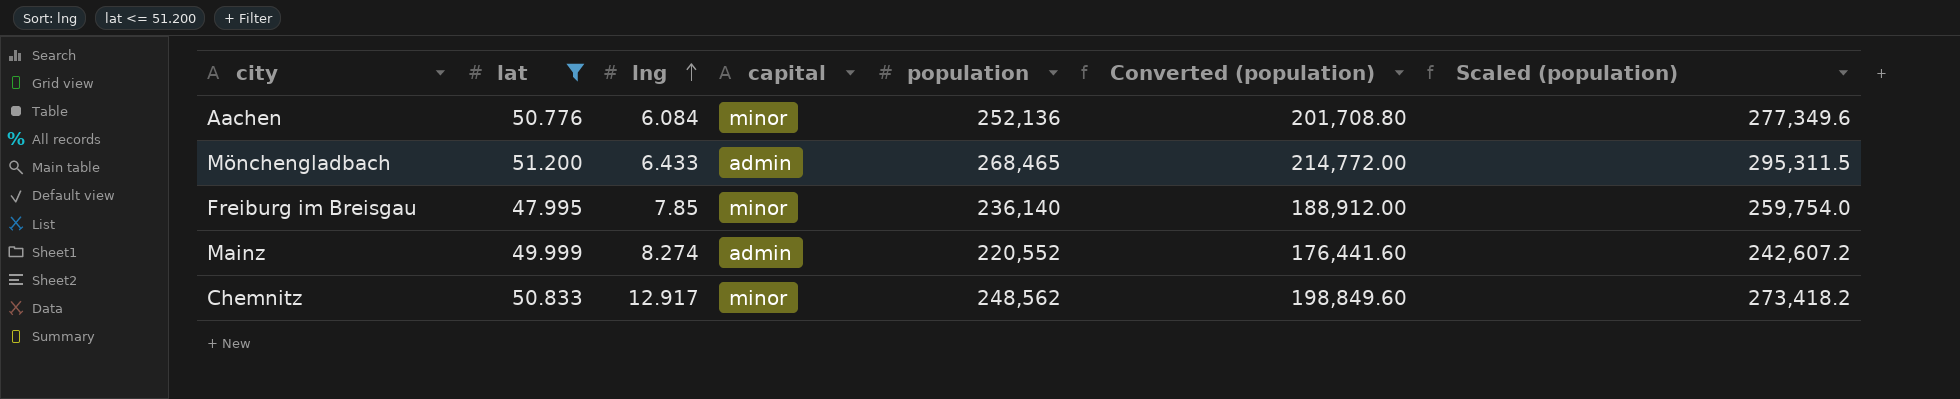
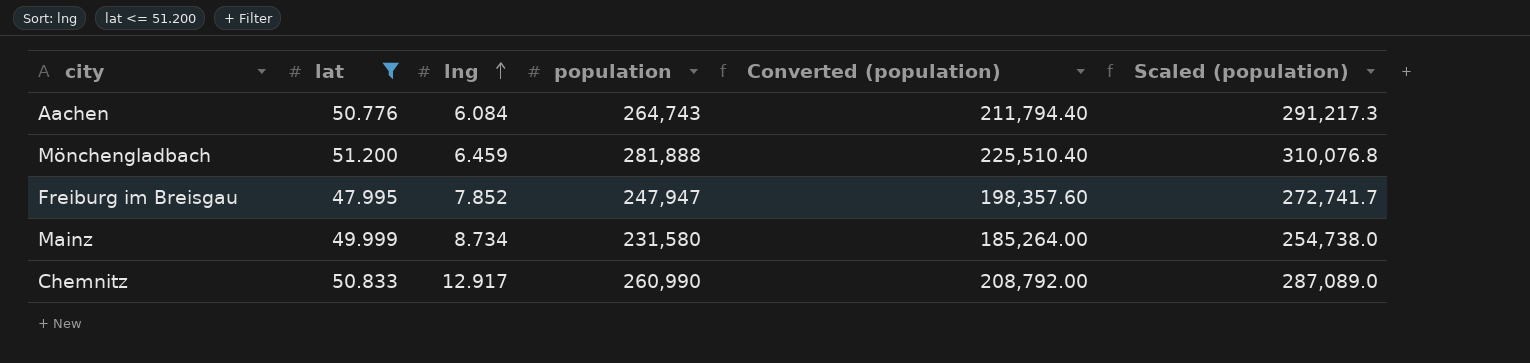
column capital | position: 4 -> none
Aachen | population: 252,136 -> 264,743
Aachen | Converted (population): 201,708.80 -> 211,794.40
Aachen | Scaled (population): 277,349.6 -> 291,217.3
Mönchengladbach | lng: 6.433 -> 6.459
Mönchengladbach | population: 268,465 -> 281,888
Mönchengladbach | Converted (population): 214,772.00 -> 225,510.40
Mönchengladbach | Scaled (population): 295,311.5 -> 310,076.8
Freiburg im Breisgau | lng: 7.85 -> 7.852
Freiburg im Breisgau | population: 236,140 -> 247,947
Freiburg im Breisgau | Converted (population): 188,912.00 -> 198,357.60
Freiburg im Breisgau | Scaled (population): 259,754.0 -> 272,741.7
Mainz | lng: 8.274 -> 8.734
Mainz | population: 220,552 -> 231,580
Mainz | Converted (population): 176,441.60 -> 185,264.00
Mainz | Scaled (population): 242,607.2 -> 254,738.0
Chemnitz | population: 248,562 -> 260,990
Chemnitz | Converted (population): 198,849.60 -> 208,792.00
Chemnitz | Scaled (population): 273,418.2 -> 287,089.0

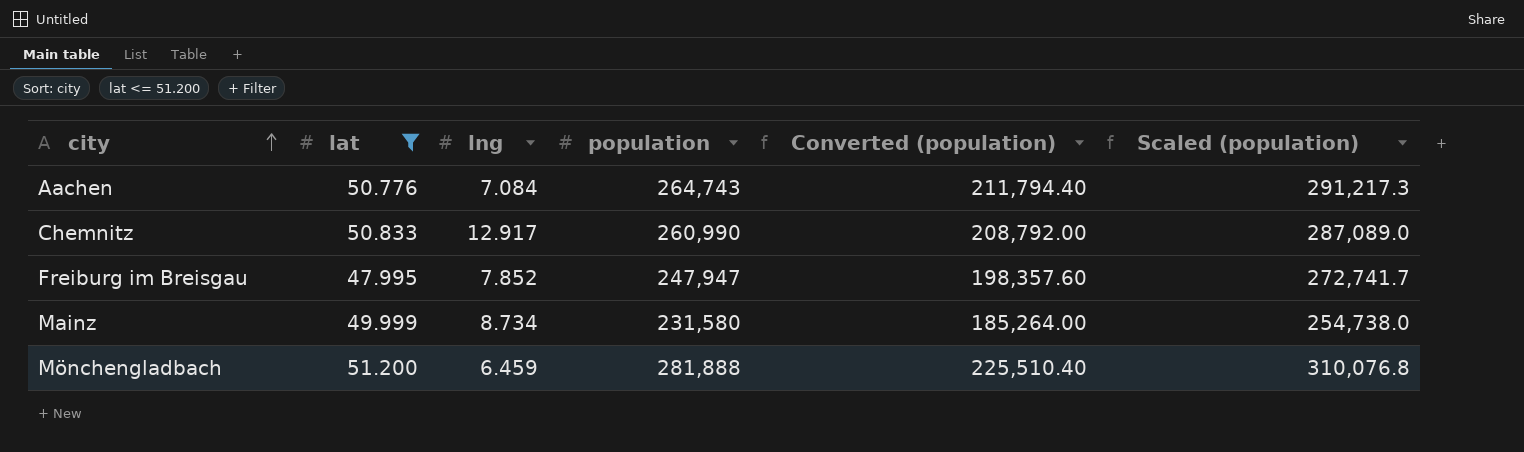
row order: lng ascending -> city ascending
Aachen | lng: 6.084 -> 7.084

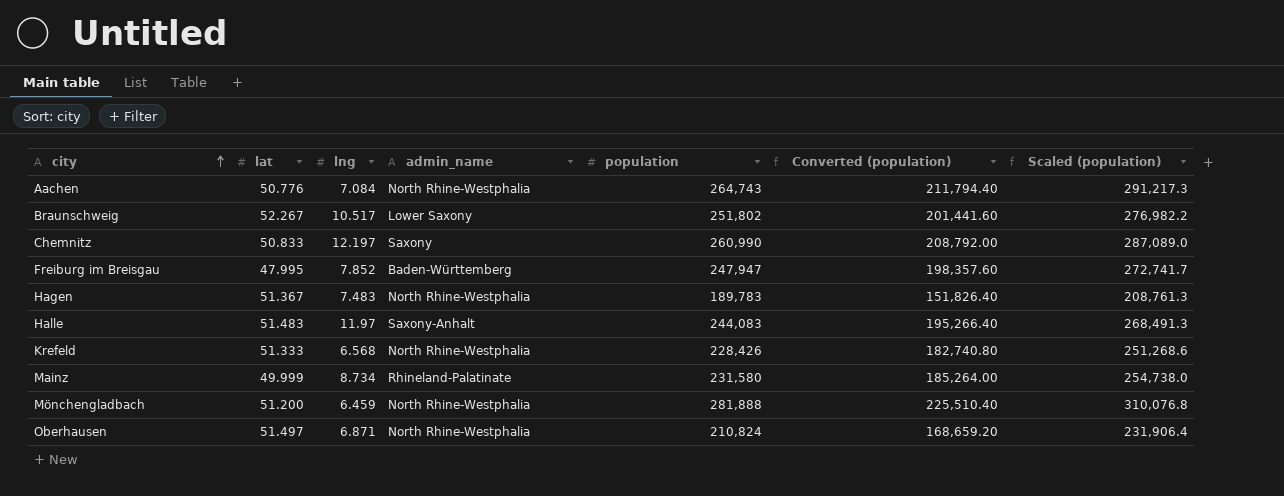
filter: lat <= 51.200 -> none
column admin_name | position: none -> 4
Chemnitz | lng: 12.917 -> 12.197

